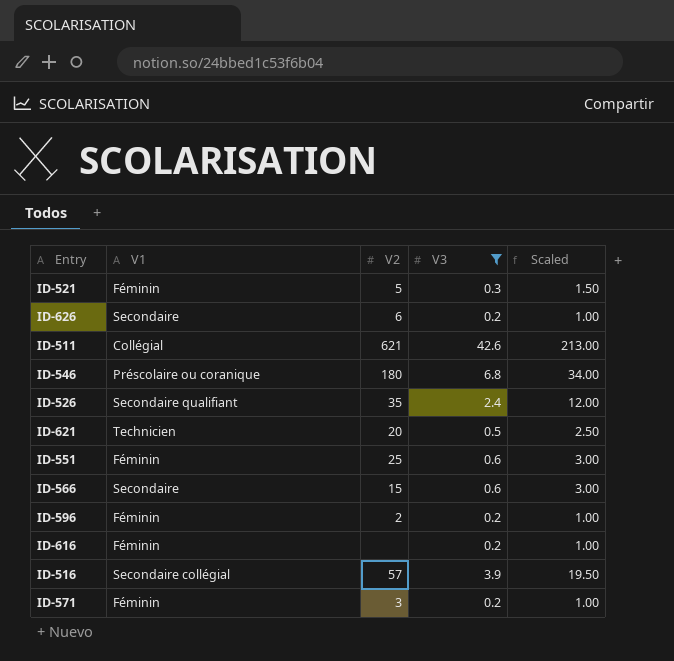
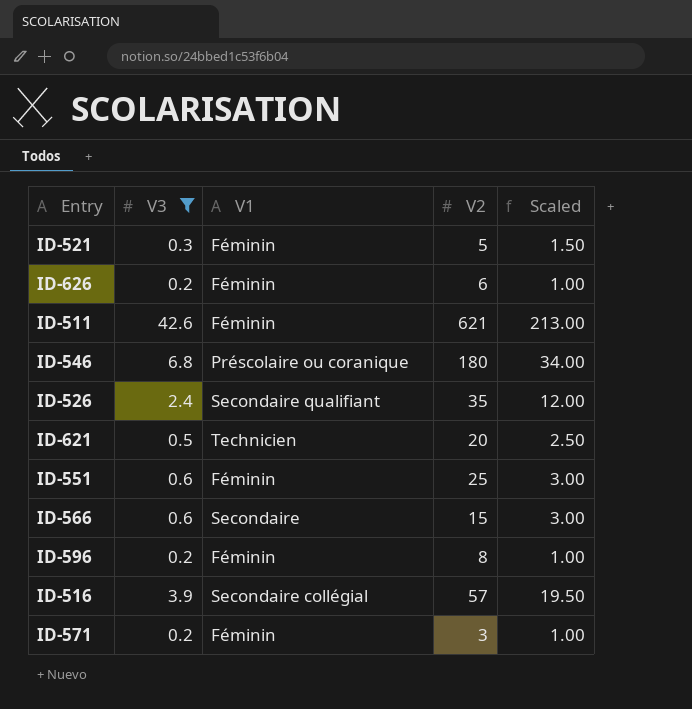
column V3 | position: 4 -> 2
row ID-616: Féminin | none | 0.2 | 1.00 -> none
ID-626 | V1: Secondaire -> Féminin
ID-511 | V1: Collégial -> Féminin
ID-596 | V2: 2 -> 8

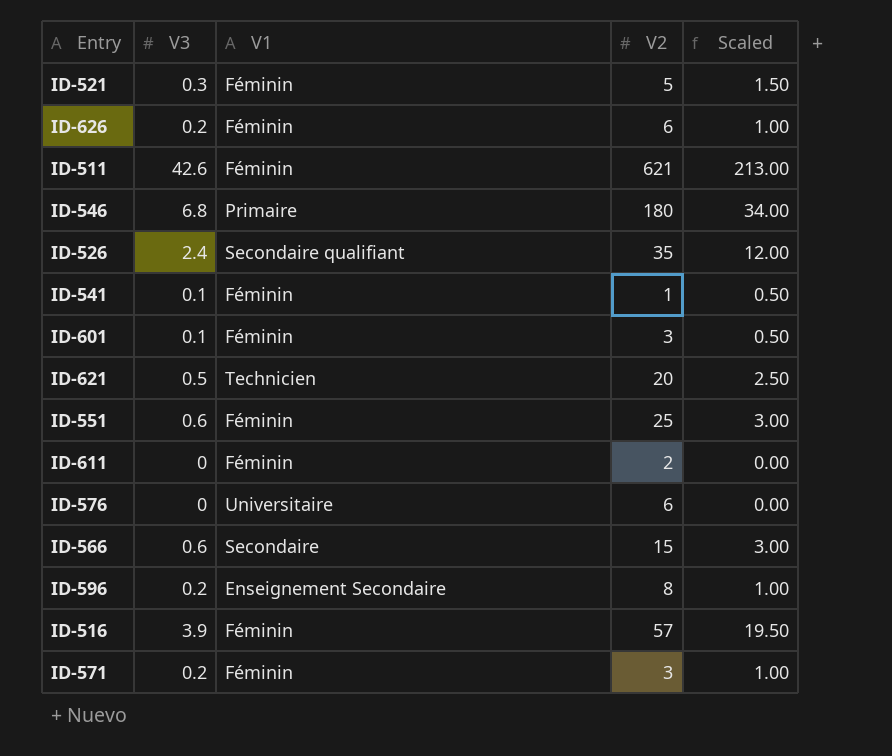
filter: V3 >= 0.2 -> none
ID-546 | V1: Préscolaire ou coranique -> Primaire
ID-596 | V1: Féminin -> Enseignement Secondaire
ID-516 | V1: Secondaire collégial -> Féminin

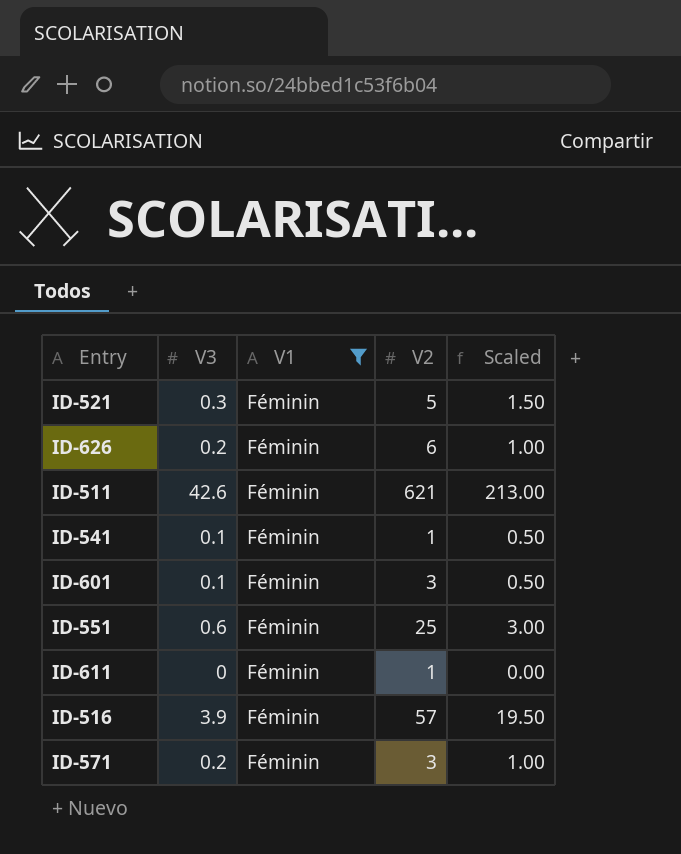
filter: none -> V1 = Féminin
ID-611 | V2: 2 -> 1

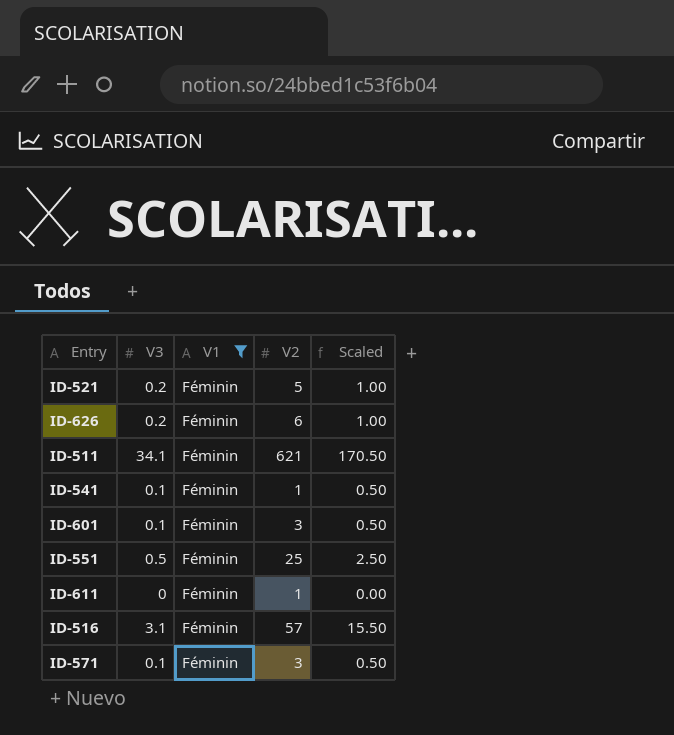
ID-521 | V3: 0.3 -> 0.2
ID-521 | Scaled: 1.50 -> 1.00
ID-511 | V3: 42.6 -> 34.1
ID-511 | Scaled: 213.00 -> 170.50
ID-551 | V3: 0.6 -> 0.5
ID-551 | Scaled: 3.00 -> 2.50
ID-516 | V3: 3.9 -> 3.1
ID-516 | Scaled: 19.50 -> 15.50
ID-571 | V3: 0.2 -> 0.1
ID-571 | Scaled: 1.00 -> 0.50

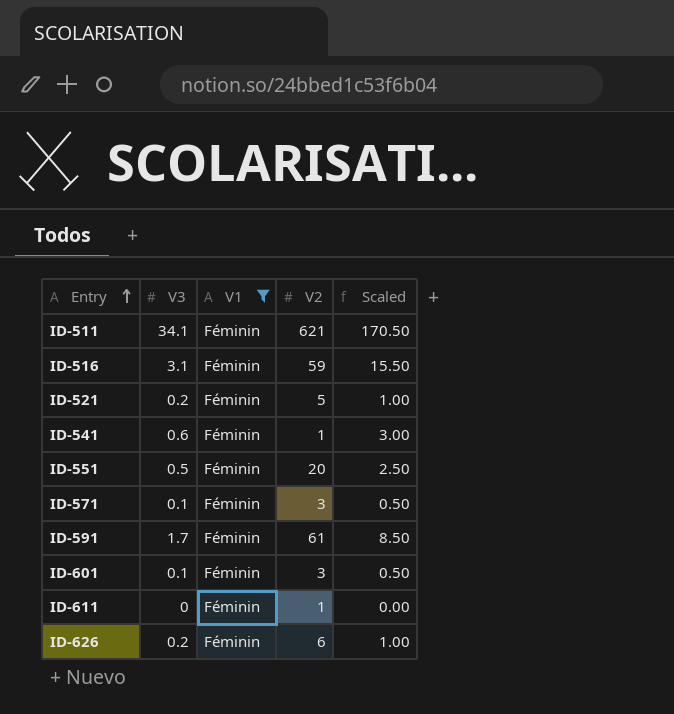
row order: none -> Entry ascending
ID-516 | V2: 57 -> 59
ID-541 | V3: 0.1 -> 0.6
ID-541 | Scaled: 0.50 -> 3.00
ID-551 | V2: 25 -> 20
row ID-591: none -> 1.7 | Féminin | 61 | 8.50

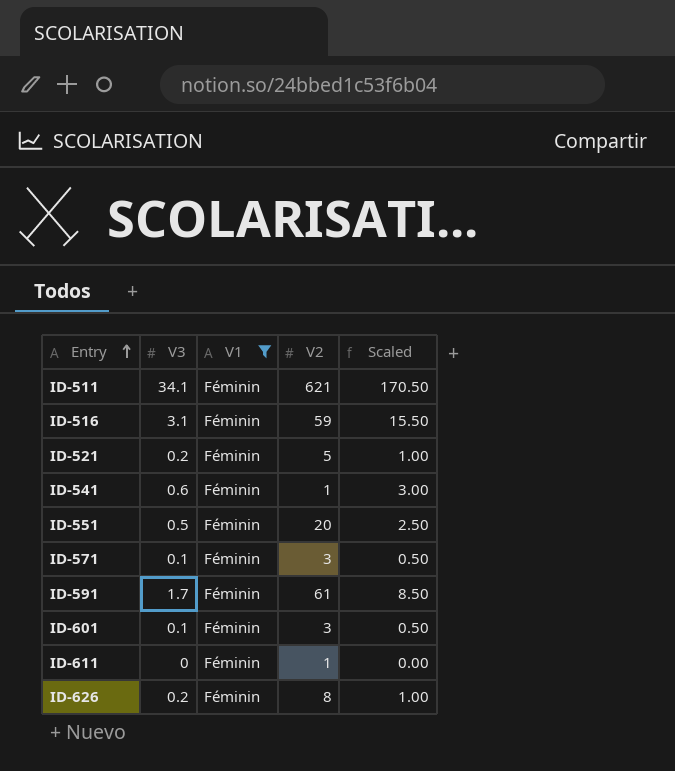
ID-626 | V2: 6 -> 8

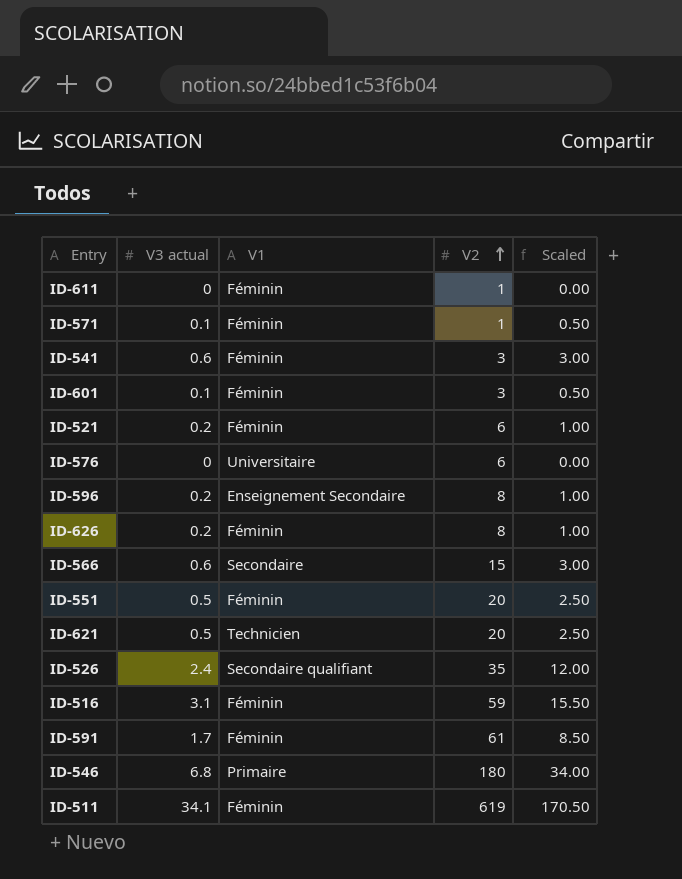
filter: V1 = Féminin -> none
row order: Entry ascending -> V2 ascending
column name: V3 -> V3 actual
ID-571 | V2: 3 -> 1
ID-541 | V2: 1 -> 3
ID-521 | V2: 5 -> 6
ID-511 | V2: 621 -> 619

